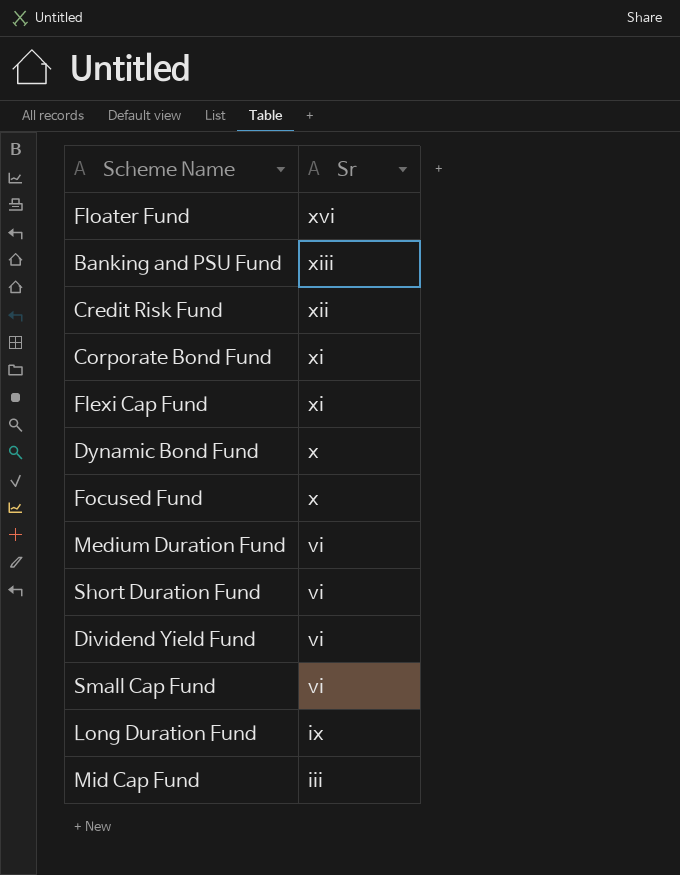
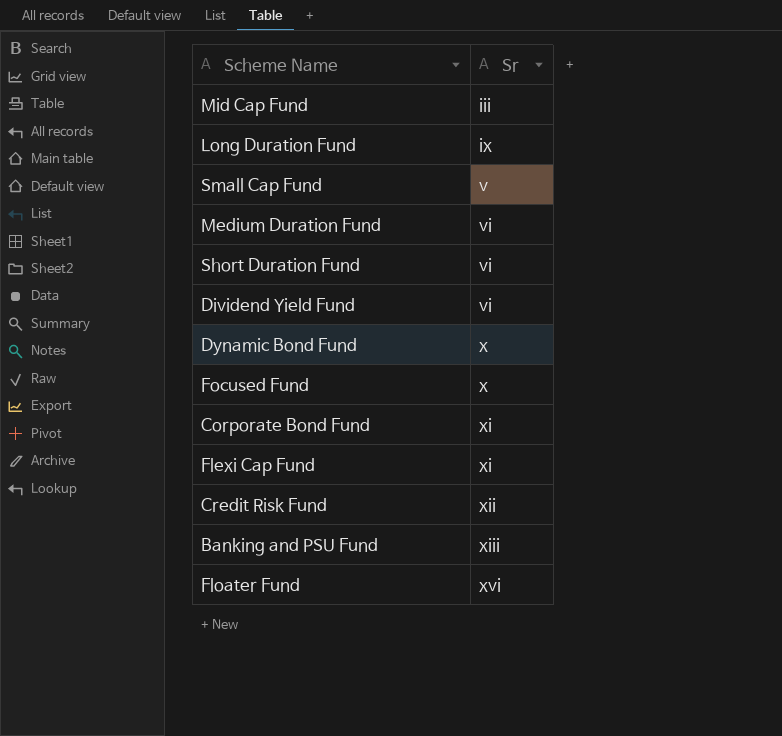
row order: Sr descending -> Sr ascending
Small Cap Fund | Sr: vi -> v

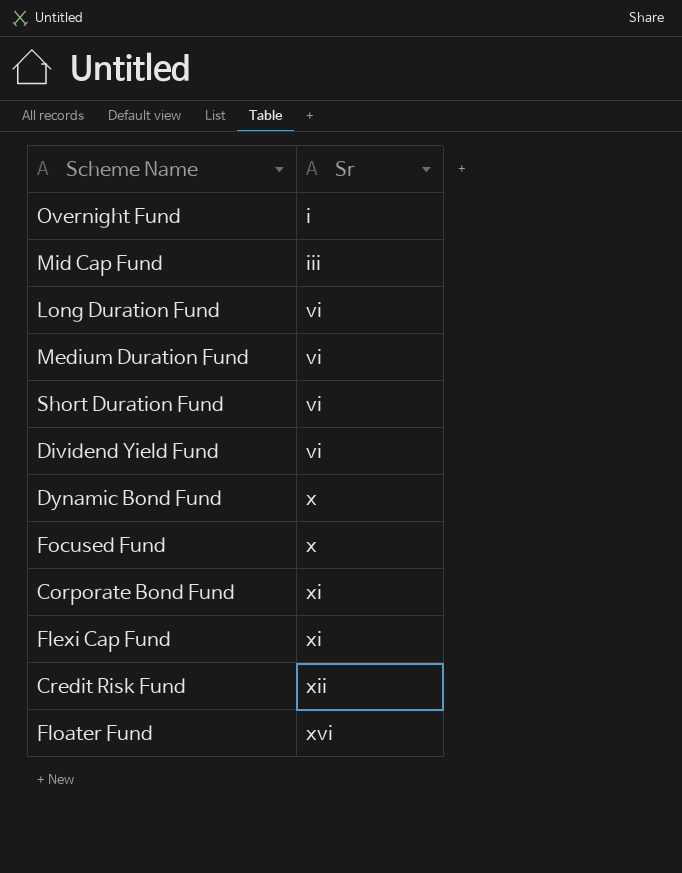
row Small Cap Fund: v -> none
row Banking and PSU Fund: xiii -> none
row Overnight Fund: none -> i
Long Duration Fund | Sr: ix -> vi

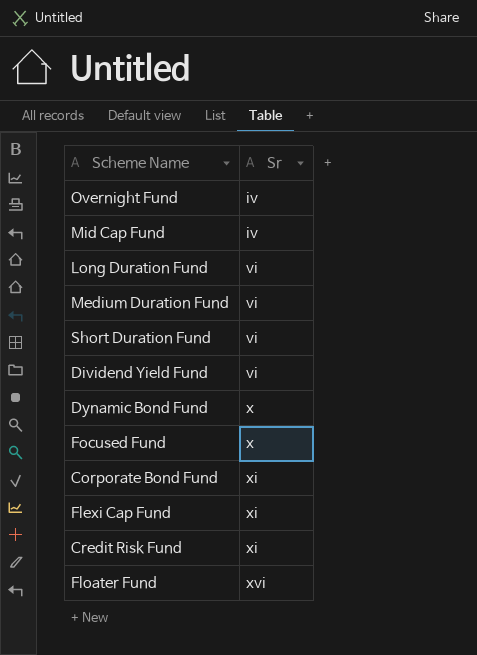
Overnight Fund | Sr: i -> iv
Mid Cap Fund | Sr: iii -> iv
Credit Risk Fund | Sr: xii -> xi

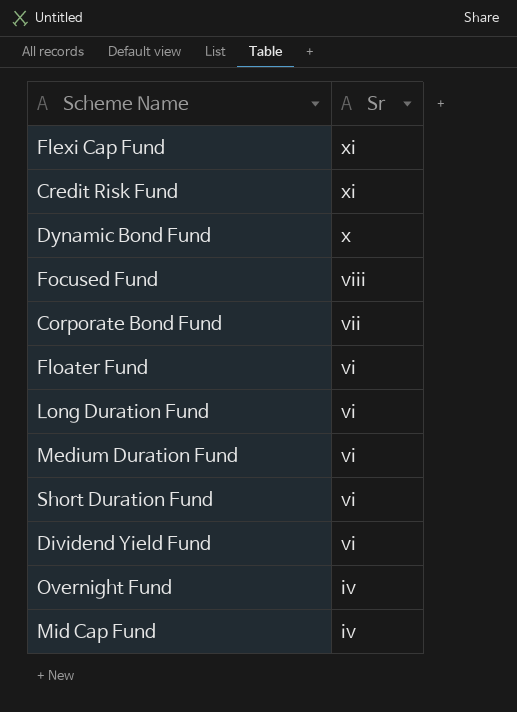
row order: Sr ascending -> Sr descending
Focused Fund | Sr: x -> viii
Corporate Bond Fund | Sr: xi -> vii
Floater Fund | Sr: xvi -> vi

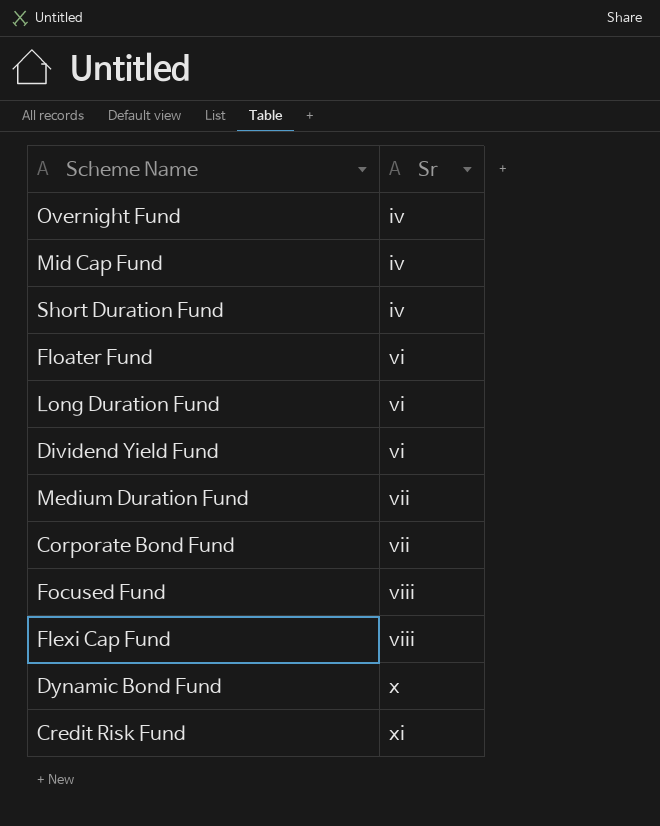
row order: Sr descending -> Sr ascending
Short Duration Fund | Sr: vi -> iv
Medium Duration Fund | Sr: vi -> vii
Flexi Cap Fund | Sr: xi -> viii

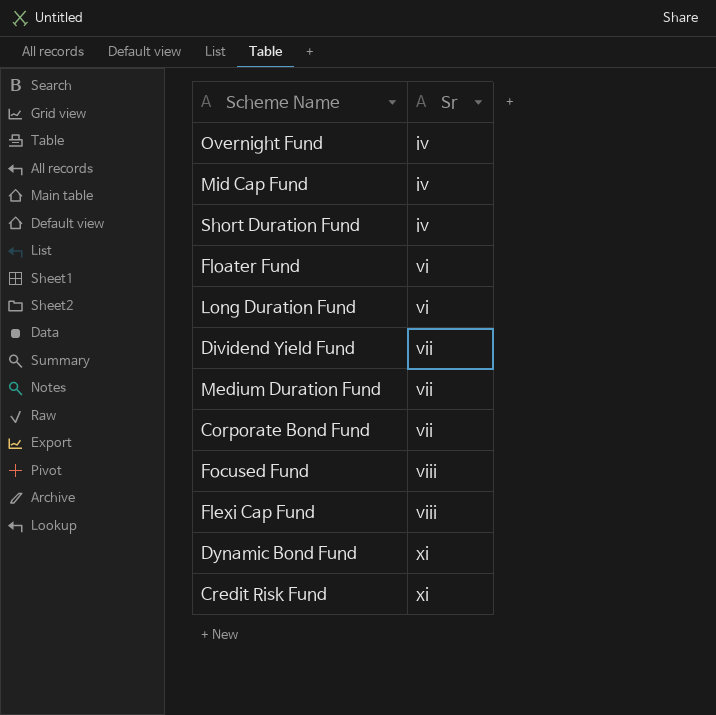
Dividend Yield Fund | Sr: vi -> vii
Dynamic Bond Fund | Sr: x -> xi

